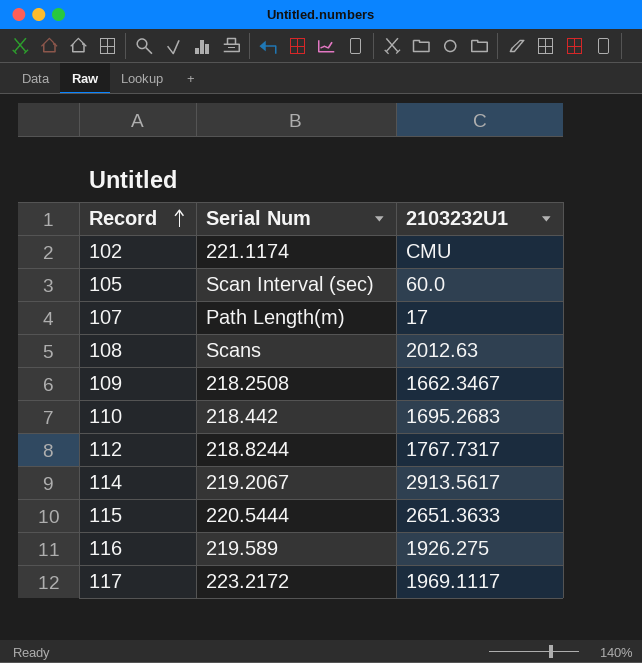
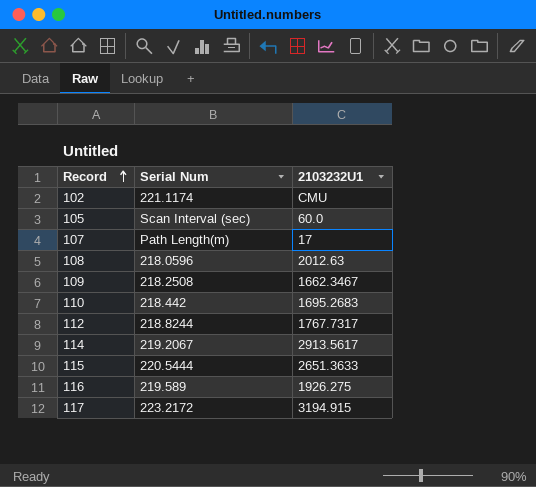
108 | Serial Num: Scans -> 218.0596
117 | 2103232U1: 1969.1117 -> 3194.915

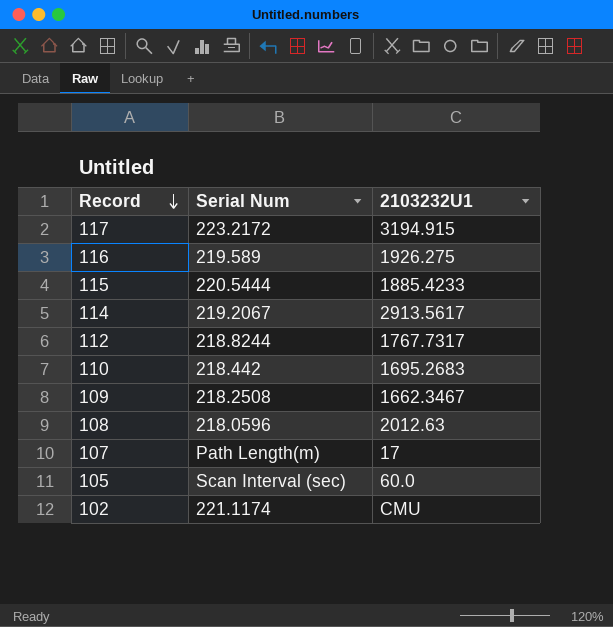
row order: Record ascending -> Record descending
115 | 2103232U1: 2651.3633 -> 1885.4233

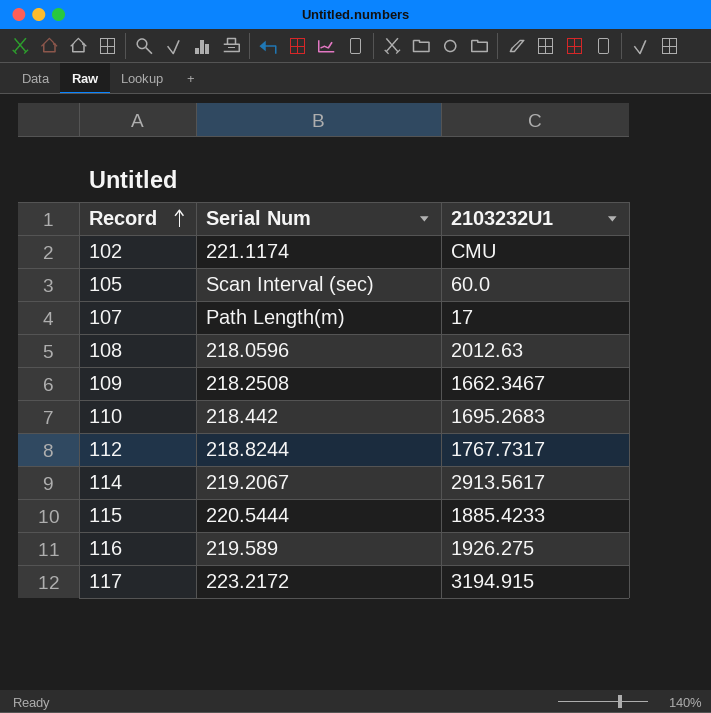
row order: Record descending -> Record ascending

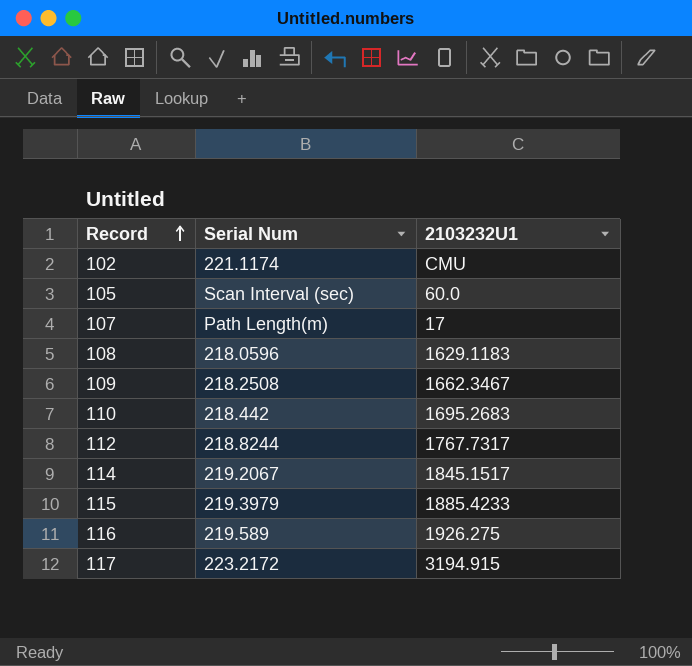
108 | 2103232U1: 2012.63 -> 1629.1183
114 | 2103232U1: 2913.5617 -> 1845.1517
115 | Serial Num: 220.5444 -> 219.3979

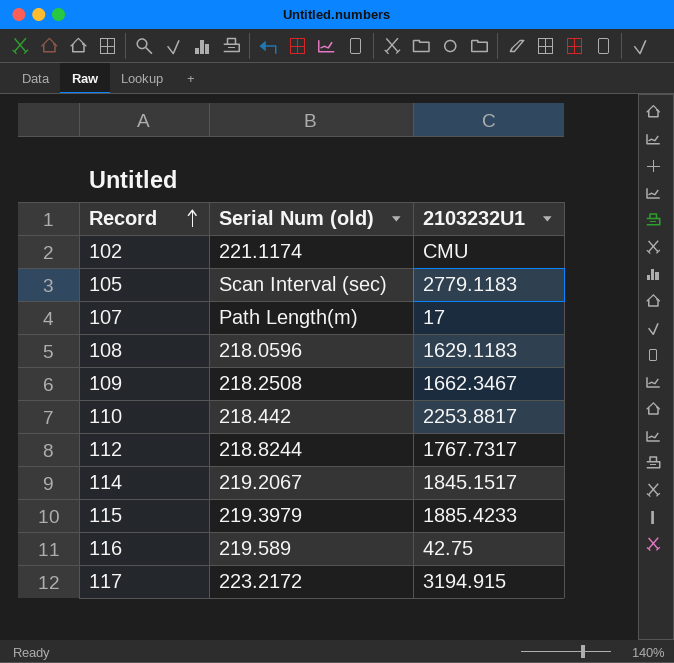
column name: Serial Num -> Serial Num (old)
105 | 2103232U1: 60.0 -> 2779.1183
110 | 2103232U1: 1695.2683 -> 2253.8817
116 | 2103232U1: 1926.275 -> 42.75

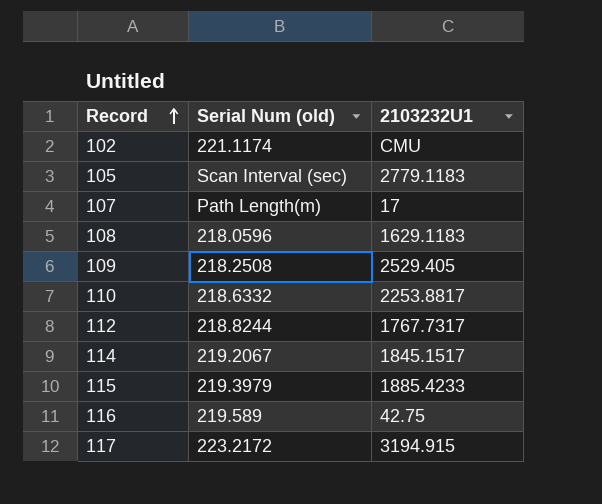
109 | 2103232U1: 1662.3467 -> 2529.405
110 | Serial Num (old): 218.442 -> 218.6332

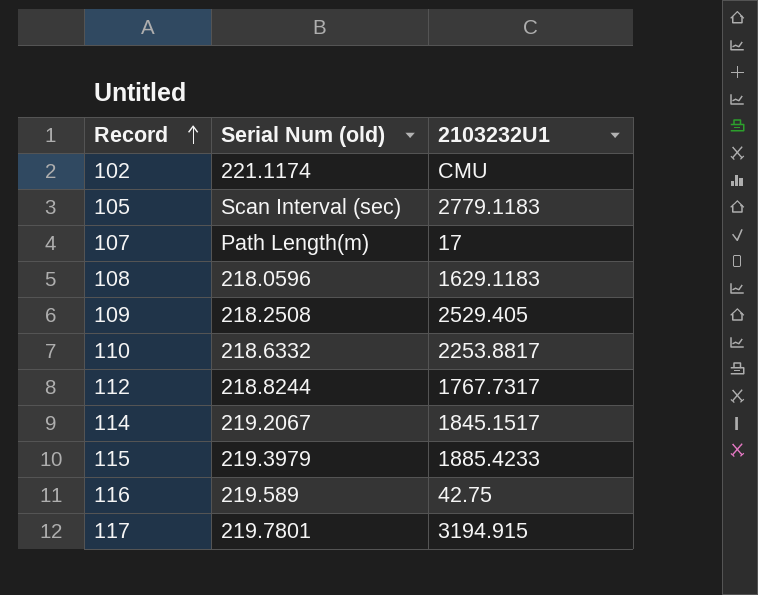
117 | Serial Num (old): 223.2172 -> 219.7801

